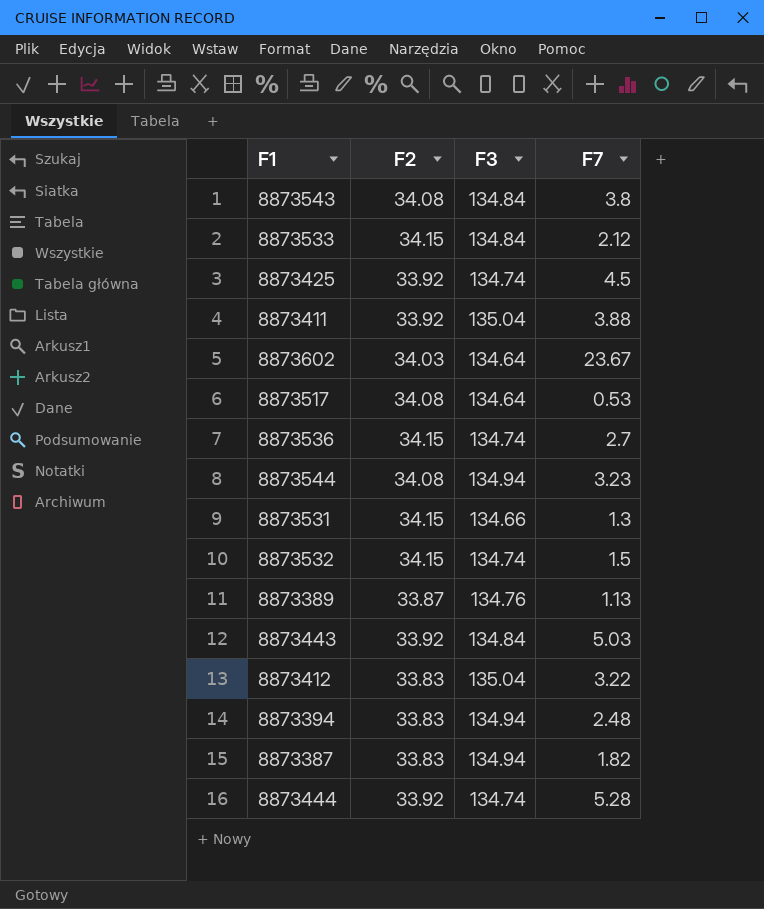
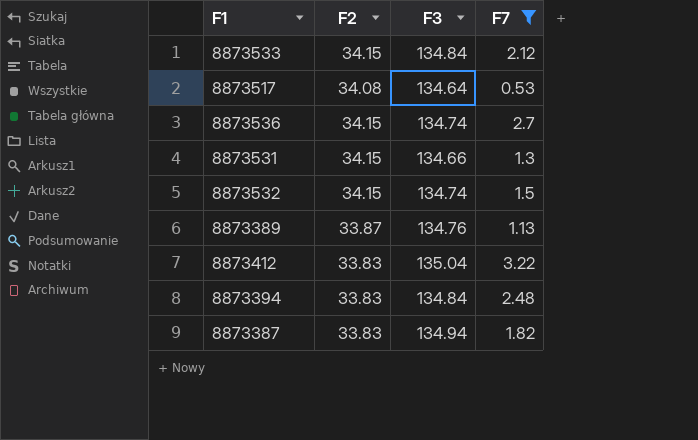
filter: none -> F7 <= 3.22
8873394 | F3: 134.94 -> 134.84

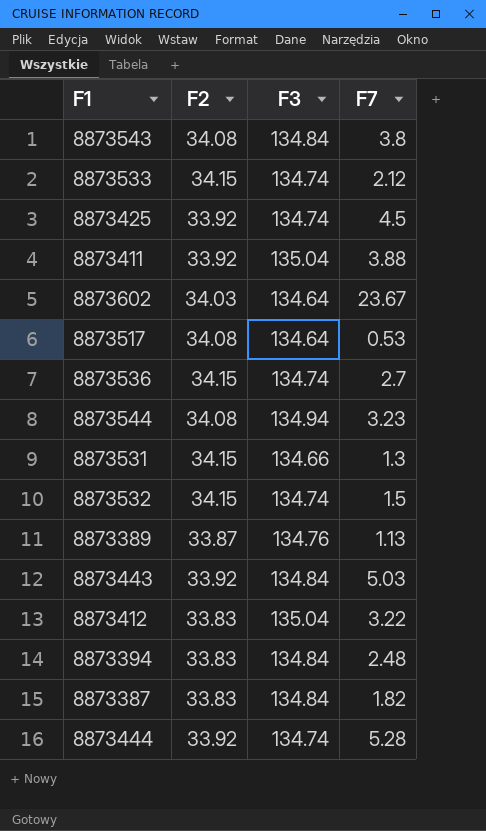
filter: F7 <= 3.22 -> none
8873533 | F3: 134.84 -> 134.74
8873387 | F3: 134.94 -> 134.84

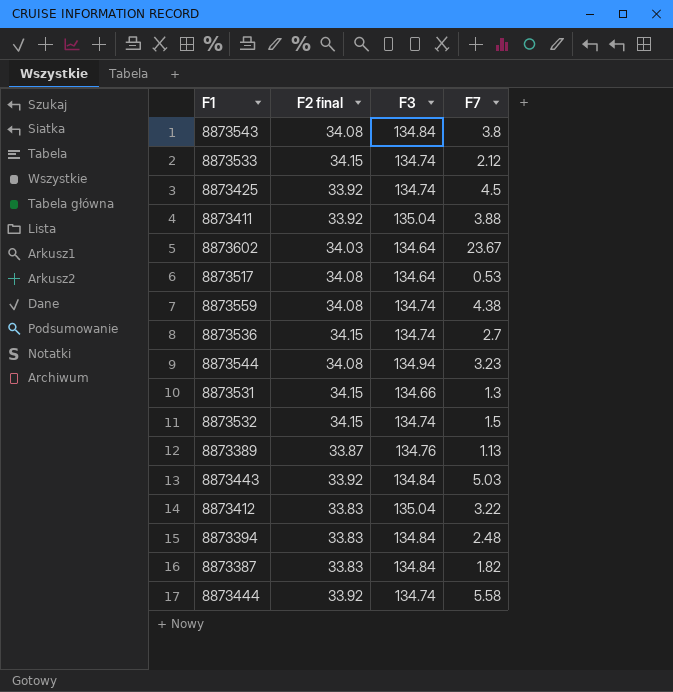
column name: F2 -> F2 final
row 8873559: none -> 34.08 | 134.74 | 4.38
8873444 | F7: 5.28 -> 5.58

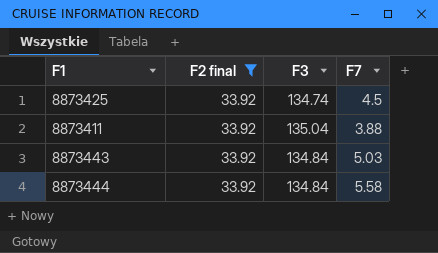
filter: none -> F2 final = 33.92
8873444 | F3: 134.74 -> 134.84

